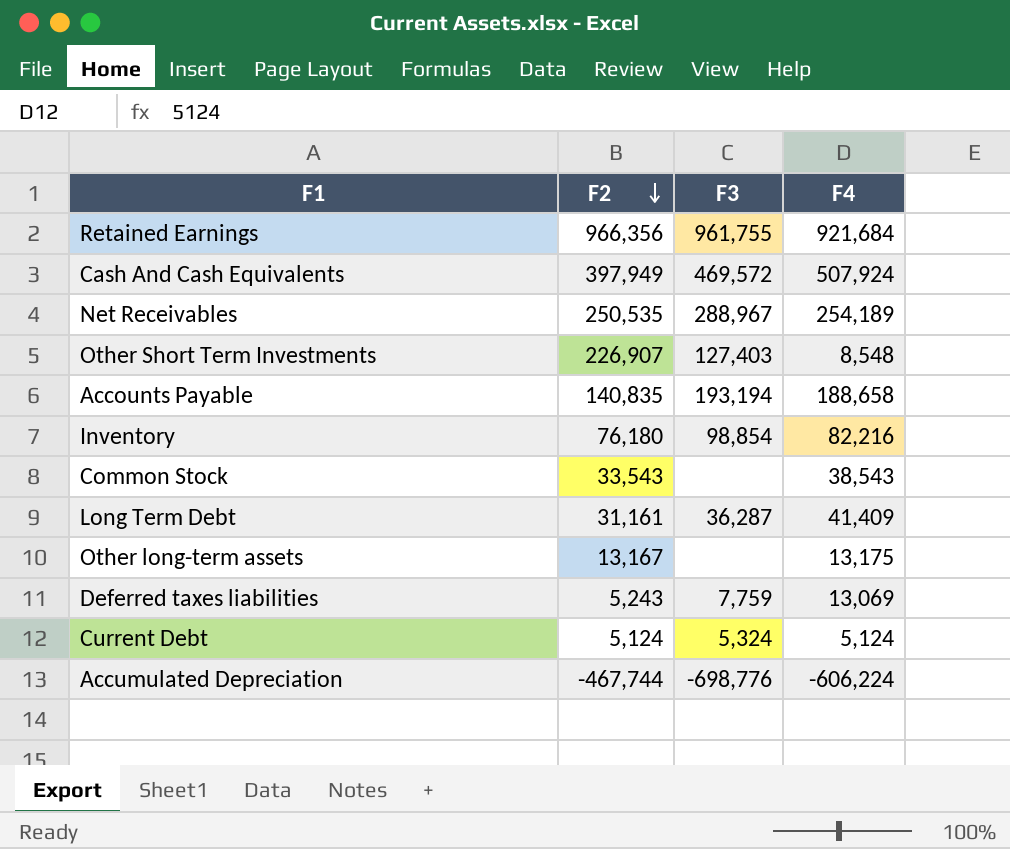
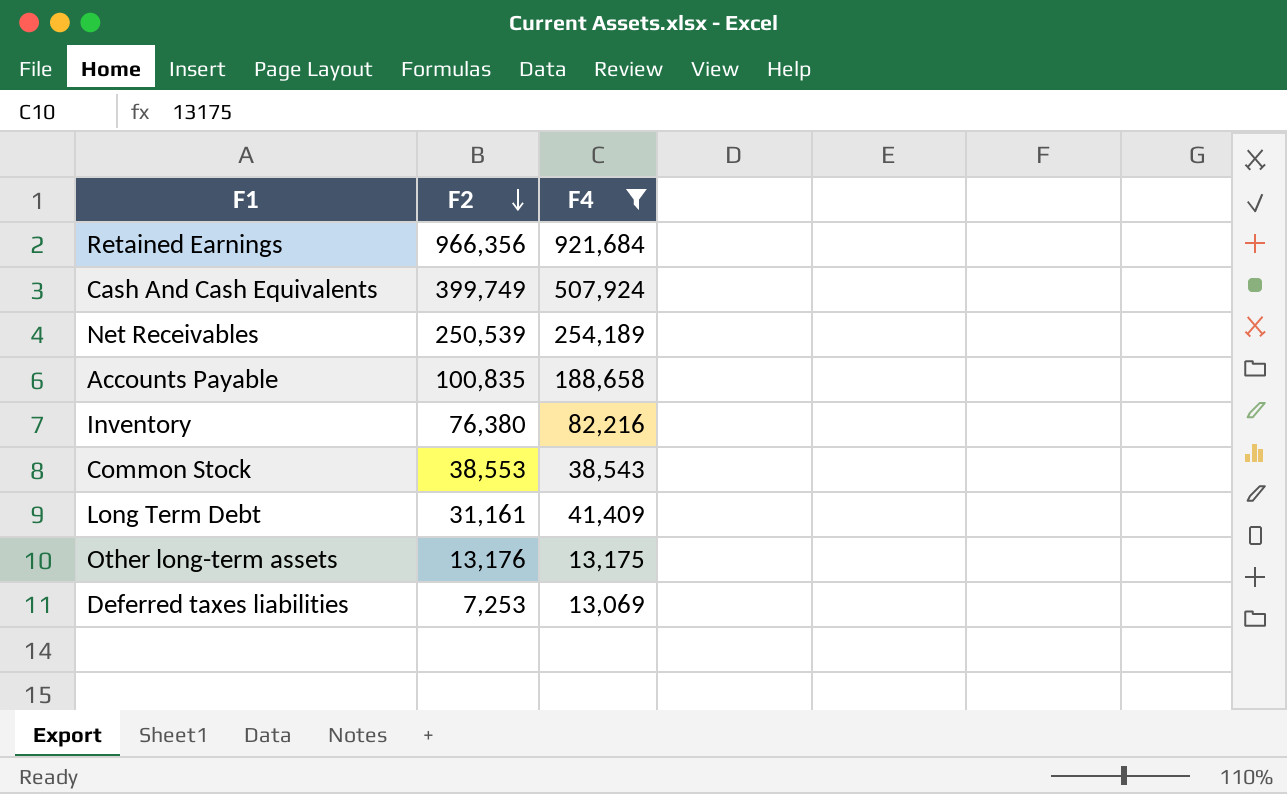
filter: none -> F4 >= 13,069
column F3 | position: 3 -> none
Cash And Cash Equivalents | F2: 397,949 -> 399,749
Net Receivables | F2: 250,535 -> 250,539
Accounts Payable | F2: 140,835 -> 100,835
Inventory | F2: 76,180 -> 76,380
Common Stock | F2: 33,543 -> 38,553
Other long-term assets | F2: 13,167 -> 13,176
Deferred taxes liabilities | F2: 5,243 -> 7,253

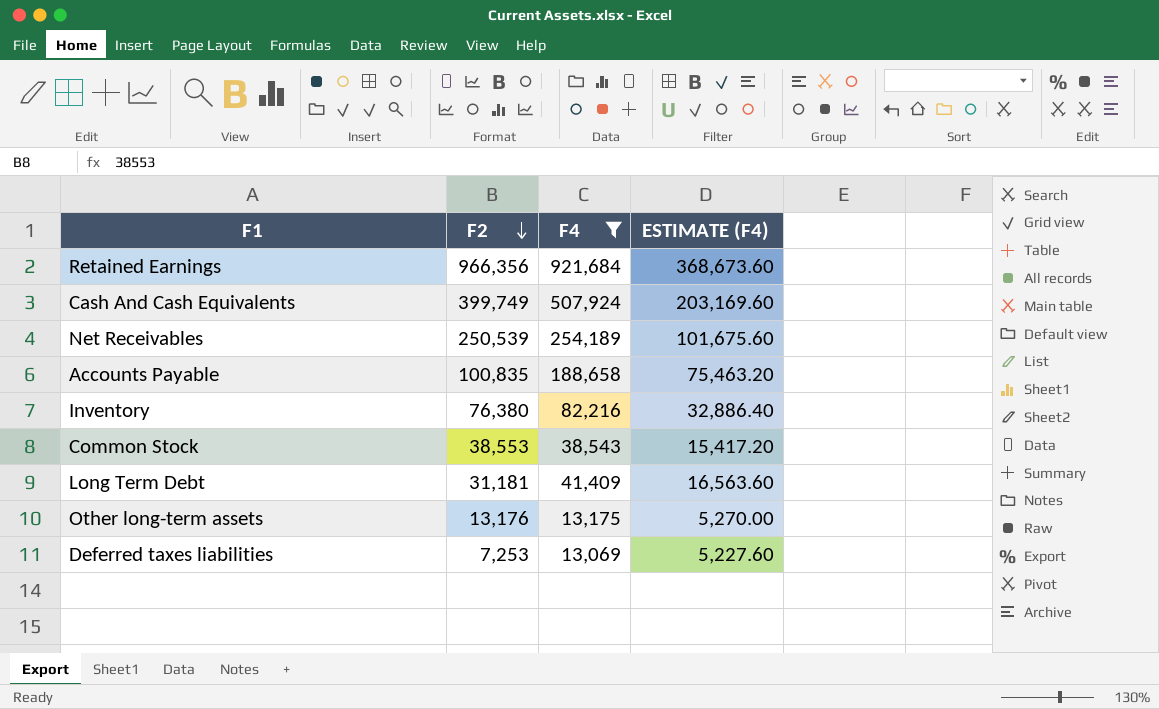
column ESTIMATE (F4) | formula: none -> [F4] * 0.4
Long Term Debt | F2: 31,161 -> 31,181

